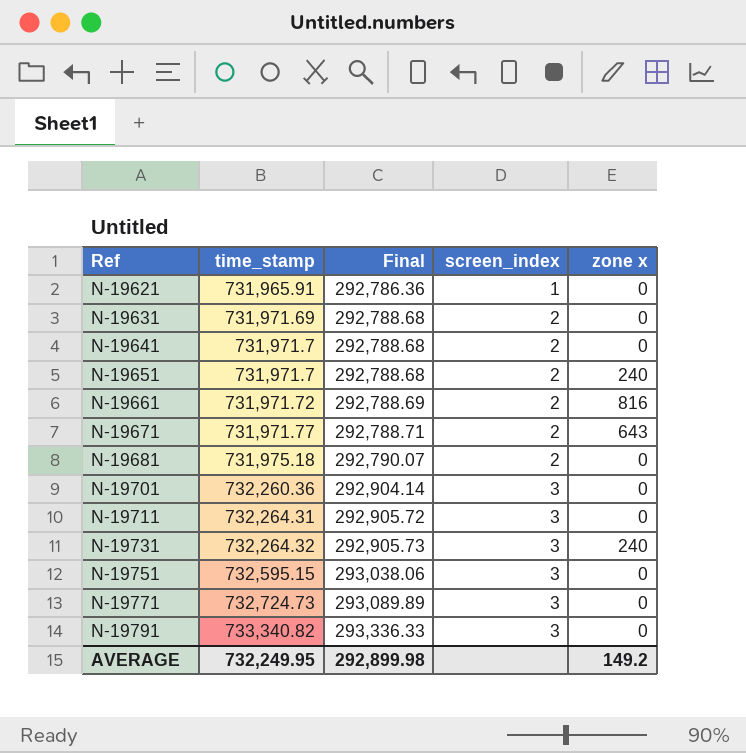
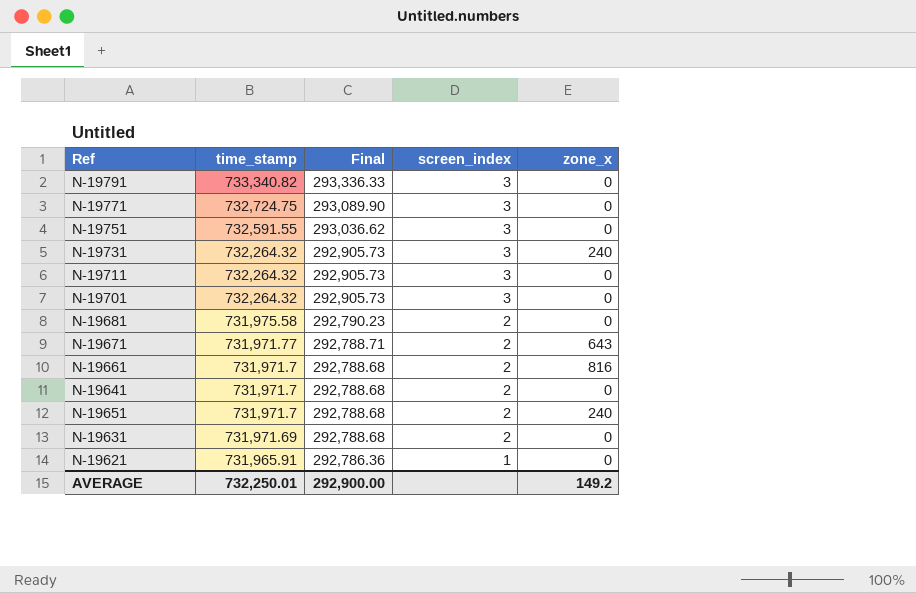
row order: Ref ascending -> time_stamp descending
column name: zone x -> zone_x
N-19771 | time_stamp: 732,724.73 -> 732,724.75
N-19771 | Final: 293,089.89 -> 293,089.90
N-19751 | time_stamp: 732,595.15 -> 732,591.55
N-19751 | Final: 293,038.06 -> 293,036.62
N-19711 | time_stamp: 732,264.31 -> 732,264.32
N-19711 | Final: 292,905.72 -> 292,905.73
N-19701 | time_stamp: 732,260.36 -> 732,264.32
N-19701 | Final: 292,904.14 -> 292,905.73
N-19681 | time_stamp: 731,975.18 -> 731,975.58
N-19681 | Final: 292,790.07 -> 292,790.23
N-19661 | time_stamp: 731,971.72 -> 731,971.7
N-19661 | Final: 292,788.69 -> 292,788.68
AVERAGE | time_stamp: 732,249.95 -> 732,250.01
AVERAGE | Final: 292,899.98 -> 292,900.00

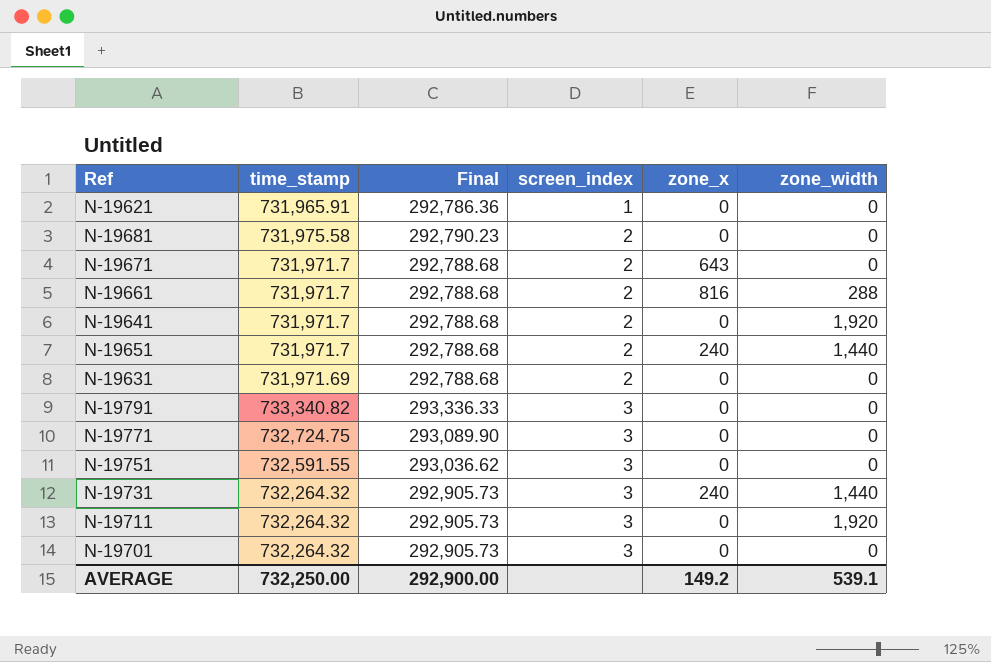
row order: time_stamp descending -> screen_index ascending
column zone_width | position: none -> 6
N-19671 | time_stamp: 731,971.77 -> 731,971.7
N-19671 | Final: 292,788.71 -> 292,788.68
AVERAGE | time_stamp: 732,250.01 -> 732,250.00

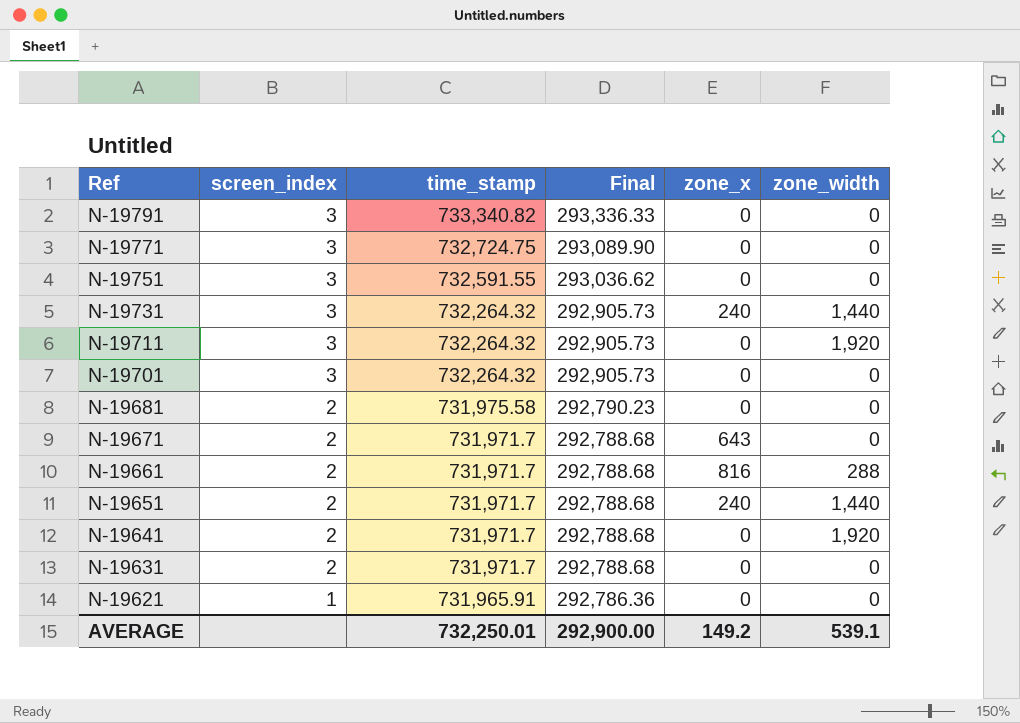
row order: screen_index ascending -> Ref descending
column screen_index | position: 4 -> 2
N-19631 | time_stamp: 731,971.69 -> 731,971.7
AVERAGE | time_stamp: 732,250.00 -> 732,250.01

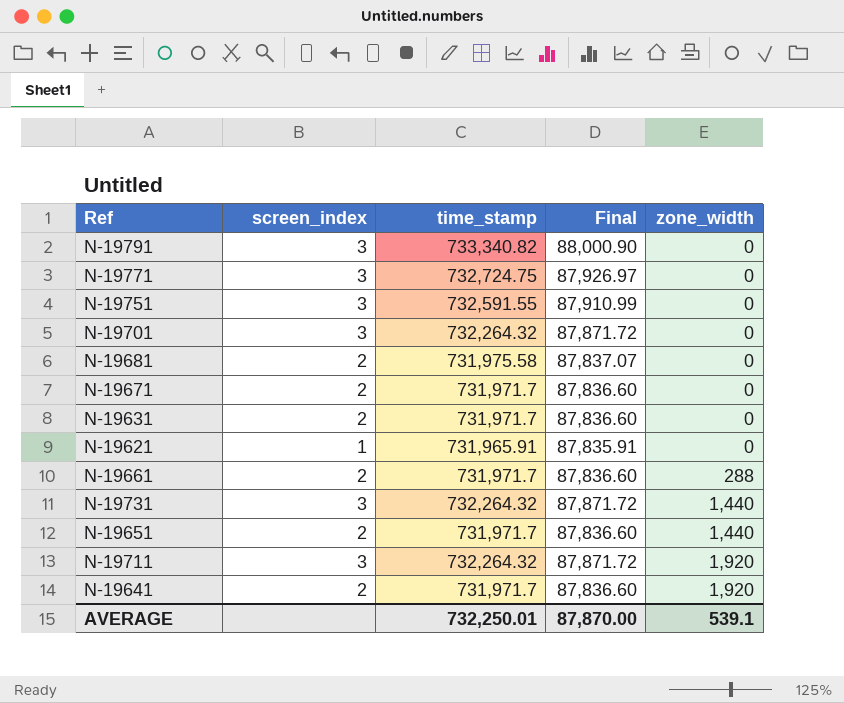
row order: Ref descending -> zone_width ascending
column zone_x | position: 5 -> none
column Final | formula: [time_stamp] * 0.4 -> [time_stamp] * 0.12
AVERAGE | Final: 292,900.00 -> 87,870.00

